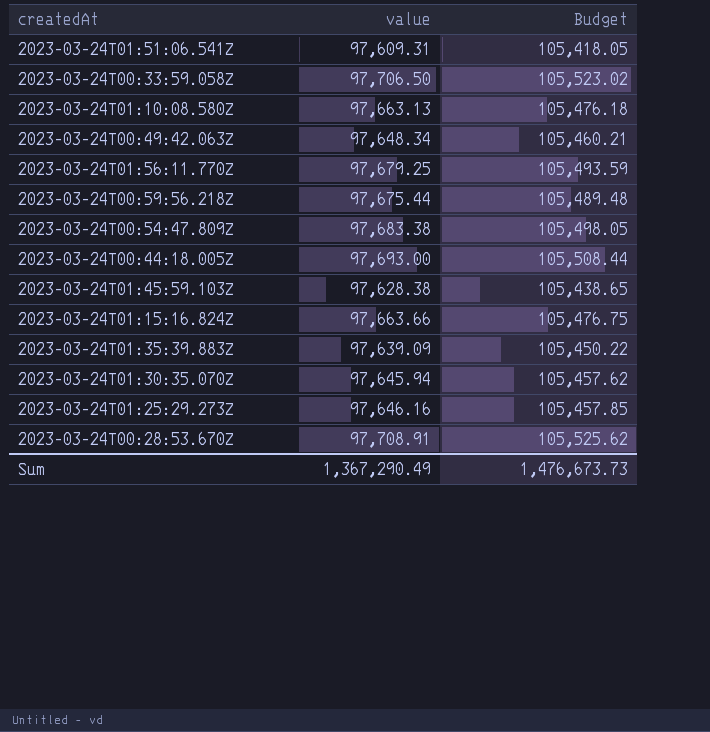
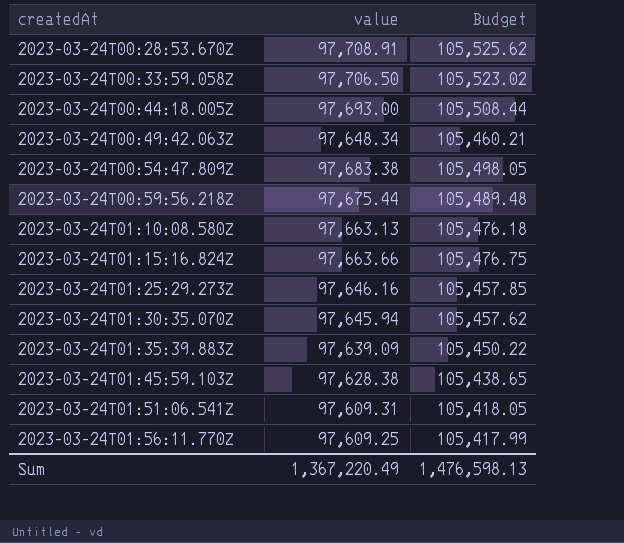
row order: none -> createdAt ascending
2023-03-24T01:56:11.770Z | value: 97,679.25 -> 97,609.25
2023-03-24T01:56:11.770Z | Budget: 105,493.59 -> 105,417.99
Sum | value: 1,367,290.49 -> 1,367,220.49
Sum | Budget: 1,476,673.73 -> 1,476,598.13

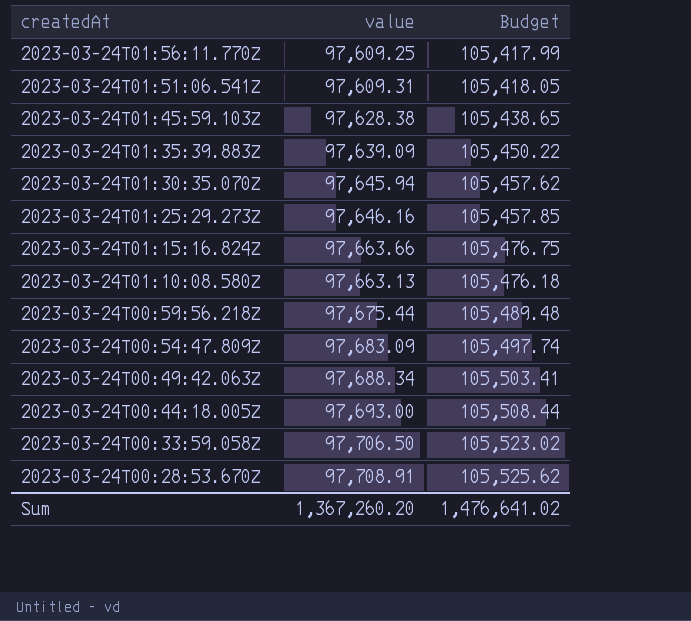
row order: createdAt ascending -> createdAt descending
2023-03-24T00:54:47.809Z | value: 97,683.38 -> 97,683.09
2023-03-24T00:54:47.809Z | Budget: 105,498.05 -> 105,497.74
2023-03-24T00:49:42.063Z | value: 97,648.34 -> 97,688.34
2023-03-24T00:49:42.063Z | Budget: 105,460.21 -> 105,503.41
Sum | value: 1,367,220.49 -> 1,367,260.20
Sum | Budget: 1,476,598.13 -> 1,476,641.02

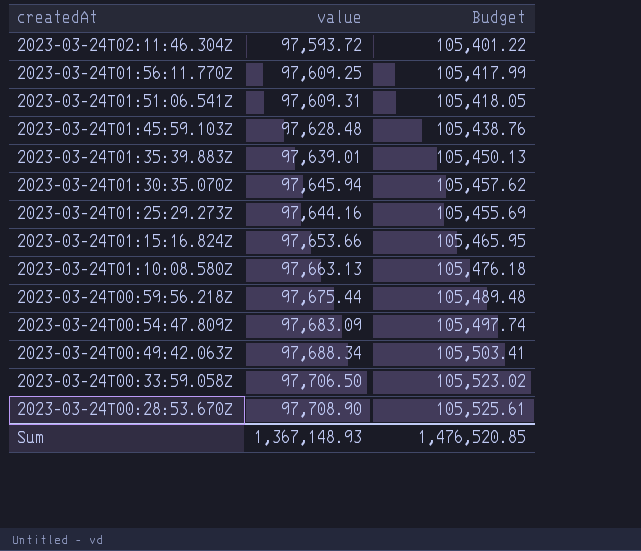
row 2023-03-24T00:44:18.005Z: 97,693.00 | 105,508.44 -> none
row 2023-03-24T02:11:46.304Z: none -> 97,593.72 | 105,401.22
2023-03-24T01:45:59.103Z | value: 97,628.38 -> 97,628.48
2023-03-24T01:45:59.103Z | Budget: 105,438.65 -> 105,438.76
2023-03-24T01:35:39.883Z | value: 97,639.09 -> 97,639.01
2023-03-24T01:35:39.883Z | Budget: 105,450.22 -> 105,450.13
2023-03-24T01:25:29.273Z | value: 97,646.16 -> 97,644.16
2023-03-24T01:25:29.273Z | Budget: 105,457.85 -> 105,455.69
2023-03-24T01:15:16.824Z | value: 97,663.66 -> 97,653.66
2023-03-24T01:15:16.824Z | Budget: 105,476.75 -> 105,465.95
2023-03-24T00:28:53.670Z | value: 97,708.91 -> 97,708.90
2023-03-24T00:28:53.670Z | Budget: 105,525.62 -> 105,525.61
Sum | value: 1,367,260.20 -> 1,367,148.93
Sum | Budget: 1,476,641.02 -> 1,476,520.85

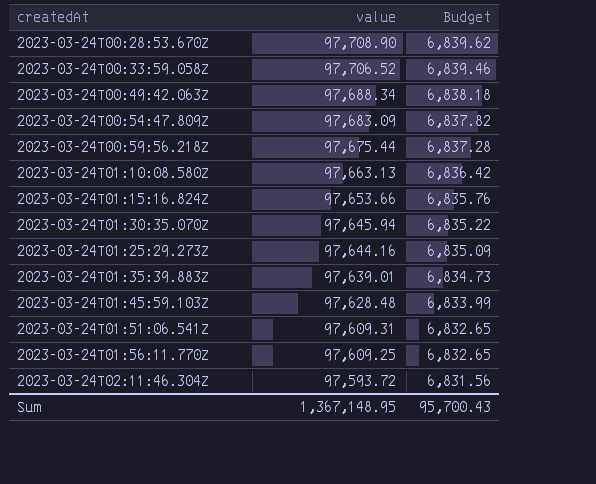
row order: createdAt descending -> value descending
column Budget | formula: [value] * 1.08 -> [value] * 0.07
2023-03-24T00:33:59.058Z | value: 97,706.50 -> 97,706.52
Sum | value: 1,367,148.93 -> 1,367,148.95
Sum | Budget: 1,476,520.85 -> 95,700.43

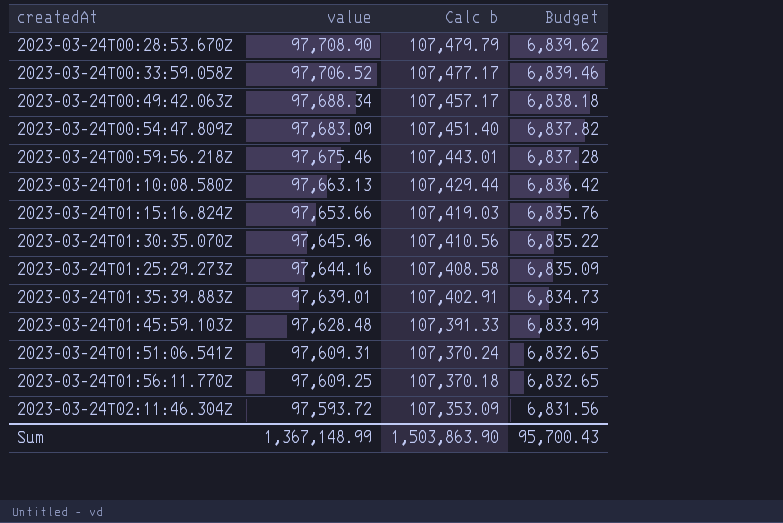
column Calc b | formula: none -> [value] * 1.1
2023-03-24T00:59:56.218Z | value: 97,675.44 -> 97,675.46
2023-03-24T01:30:35.070Z | value: 97,645.94 -> 97,645.96
Sum | value: 1,367,148.95 -> 1,367,148.99

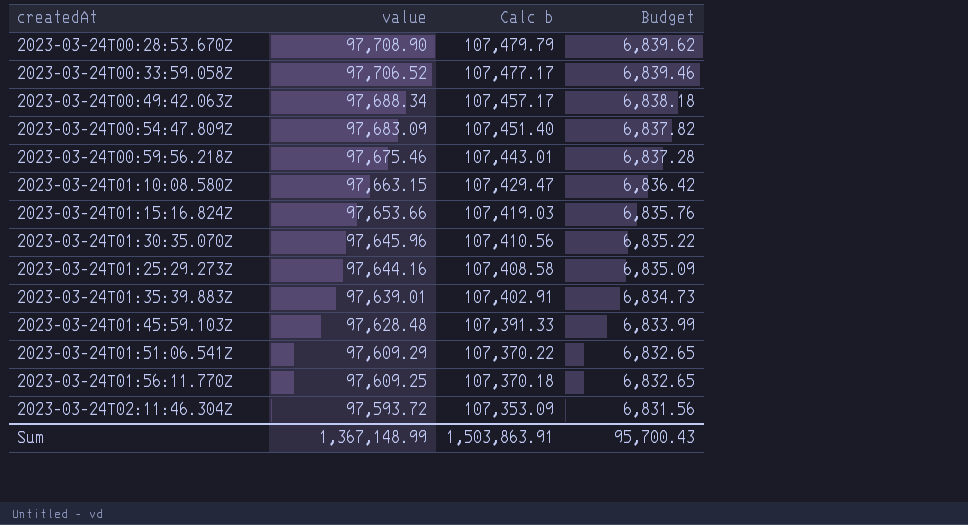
2023-03-24T01:10:08.580Z | value: 97,663.13 -> 97,663.15
2023-03-24T01:10:08.580Z | Calc b: 107,429.44 -> 107,429.47
2023-03-24T01:51:06.541Z | value: 97,609.31 -> 97,609.29
2023-03-24T01:51:06.541Z | Calc b: 107,370.24 -> 107,370.22
Sum | Calc b: 1,503,863.90 -> 1,503,863.91

